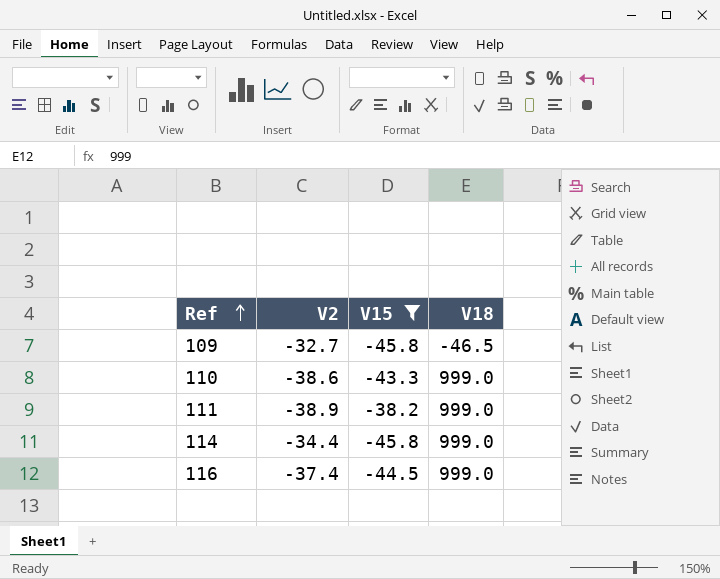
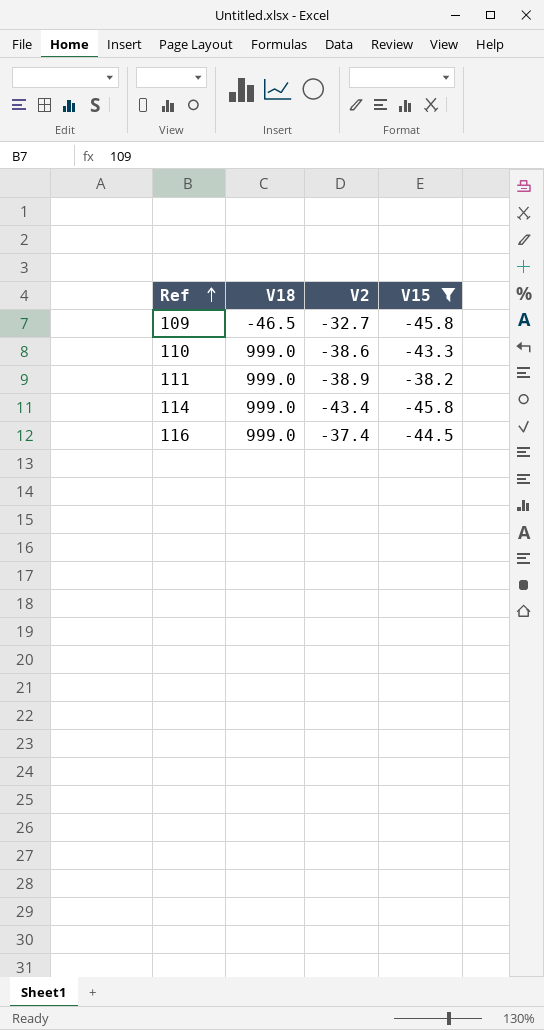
column V18 | position: 4 -> 2
114 | V2: -34.4 -> -43.4

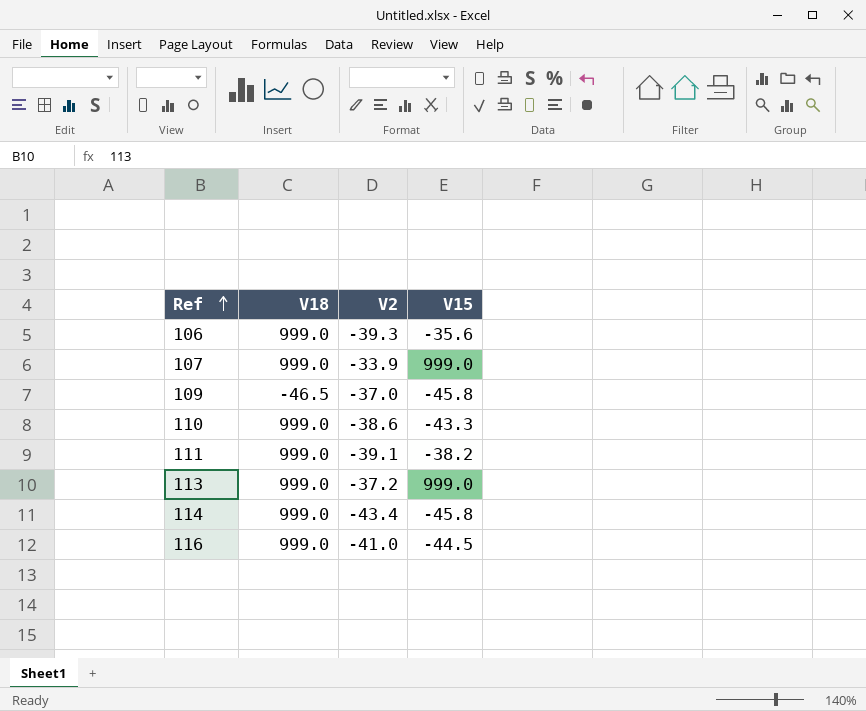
filter: V15 <= -38.2 -> none
109 | V2: -32.7 -> -37.0
111 | V2: -38.9 -> -39.1
116 | V2: -37.4 -> -41.0

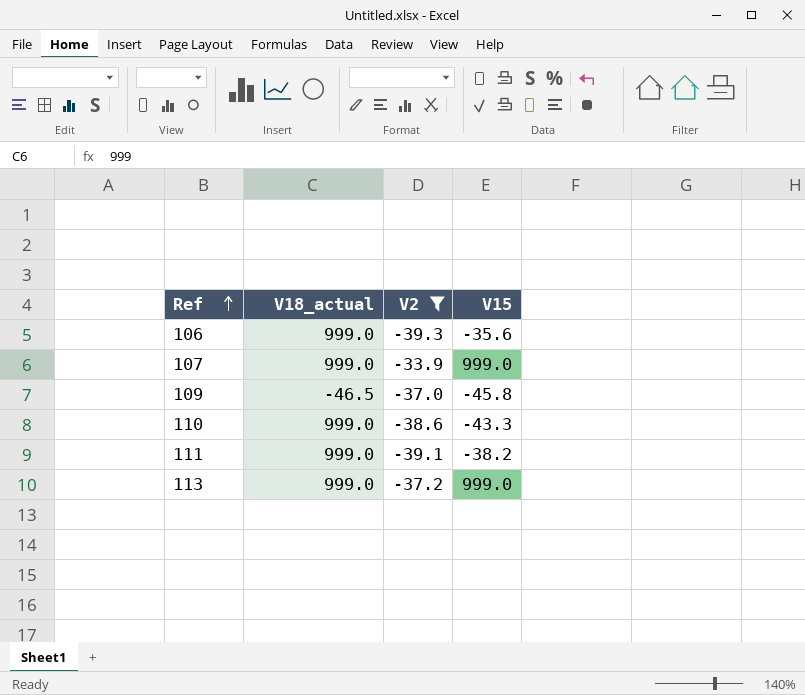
filter: none -> V2 >= -39.3
column name: V18 -> V18_actual

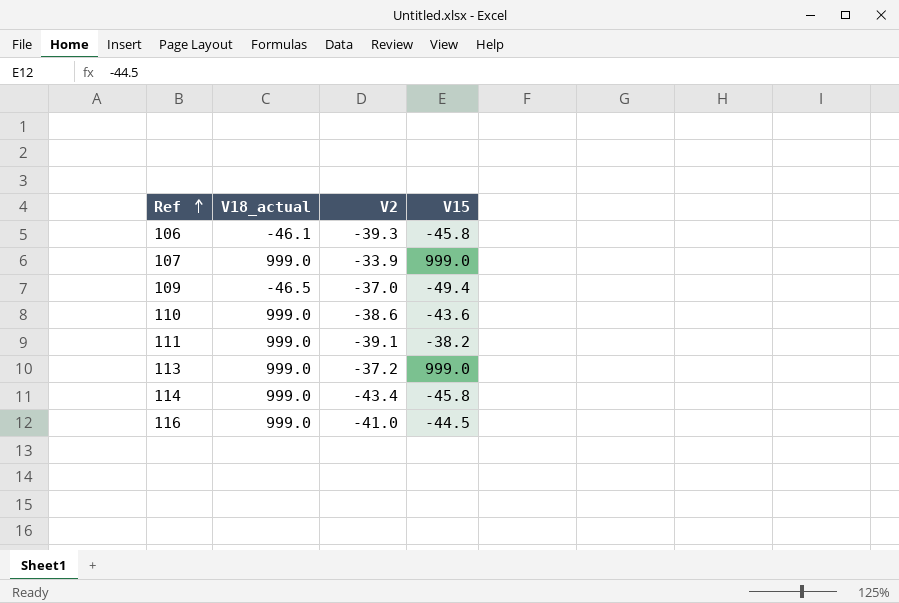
filter: V2 >= -39.3 -> none
106 | V18_actual: 999.0 -> -46.1
106 | V15: -35.6 -> -45.8
109 | V15: -45.8 -> -49.4
110 | V15: -43.3 -> -43.6

